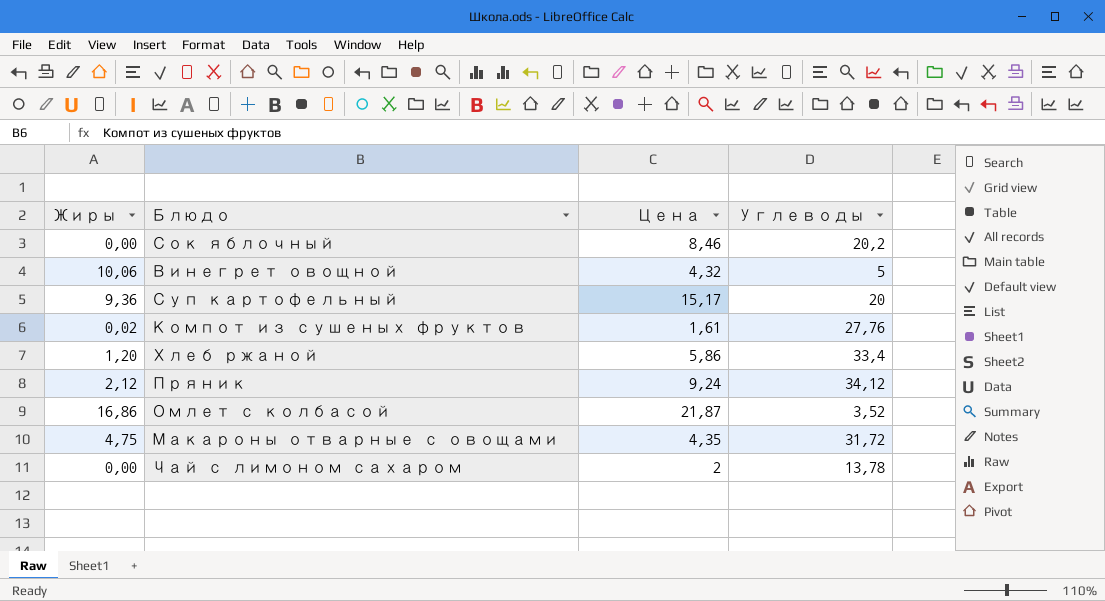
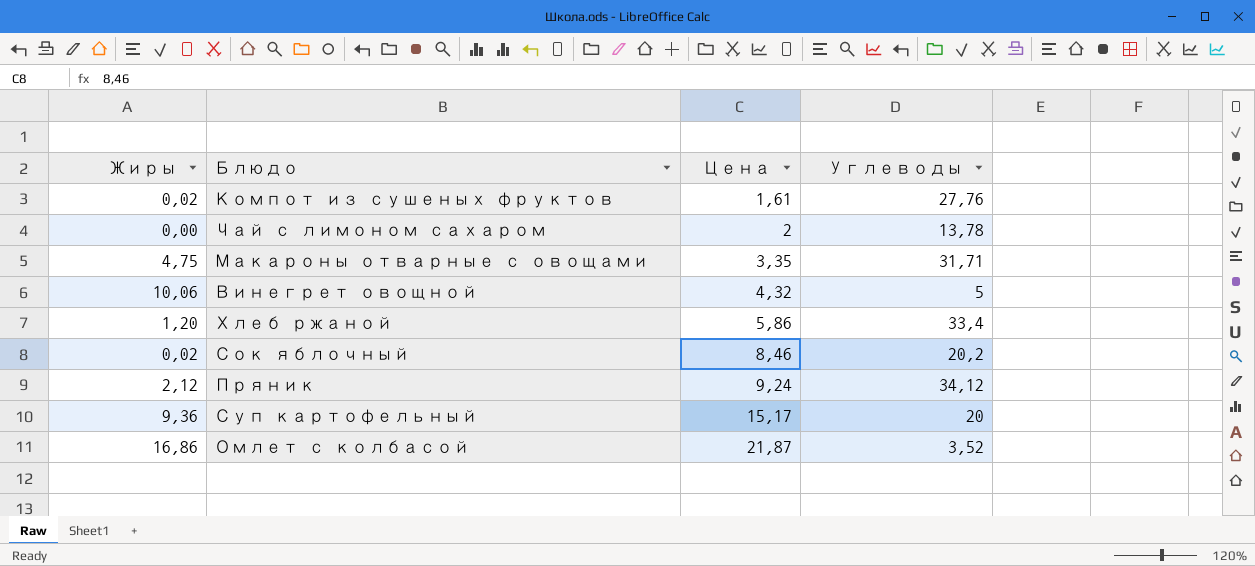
row order: none -> Цена ascending
Макароны отварные с овощами | Цена: 4,35 -> 3,35
Макароны отварные с овощами | Углеводы: 31,72 -> 31,71
Сок яблочный | Жиры: 0,00 -> 0,02

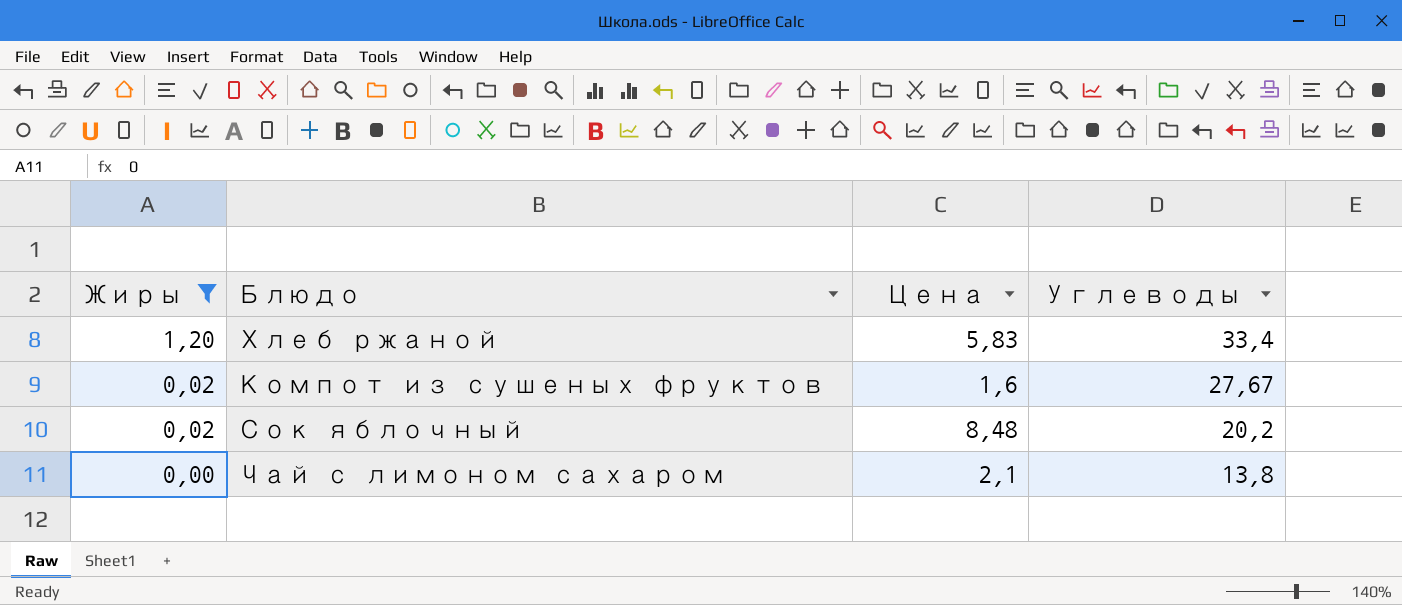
filter: none -> Жиры <= 1,20
row order: Цена ascending -> Жиры descending
Хлеб ржаной | Цена: 5,86 -> 5,83
Компот из сушеных фруктов | Цена: 1,61 -> 1,6
Компот из сушеных фруктов | Углеводы: 27,76 -> 27,67
Сок яблочный | Цена: 8,46 -> 8,48
Чай с лимоном сахаром | Цена: 2 -> 2,1
Чай с лимоном сахаром | Углеводы: 13,78 -> 13,8

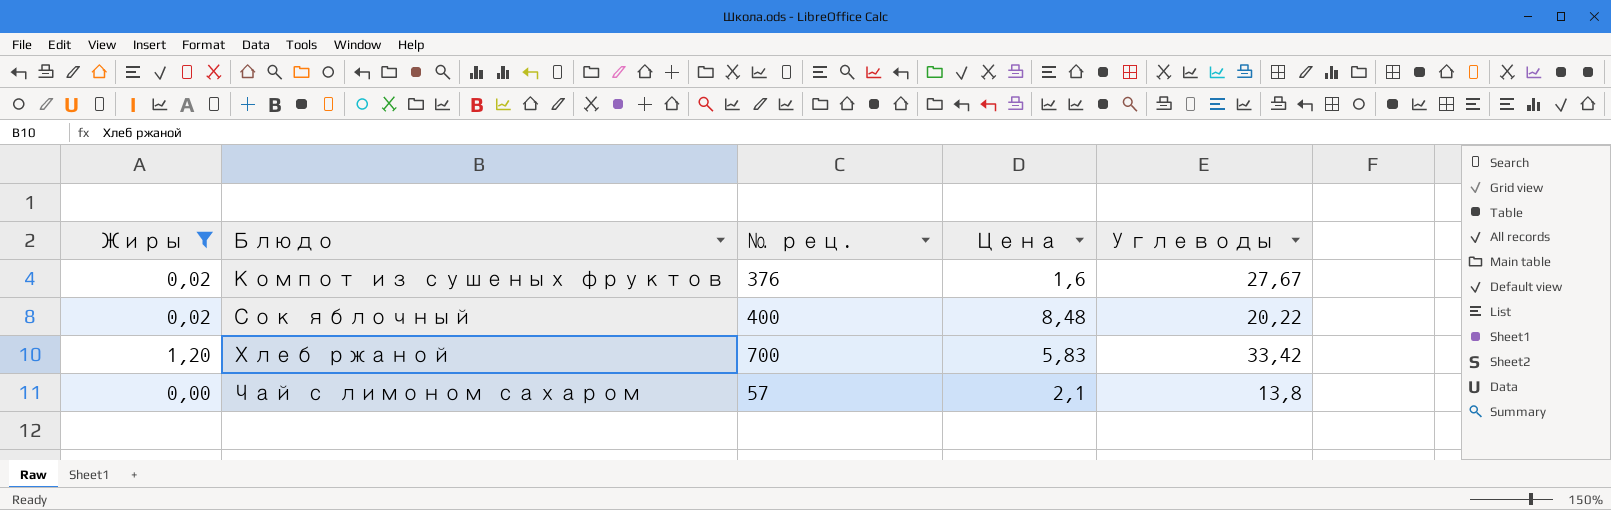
row order: Жиры descending -> Блюдо ascending
column № рец. | position: none -> 3
Сок яблочный | Углеводы: 20,2 -> 20,22
Хлеб ржаной | Углеводы: 33,4 -> 33,42

